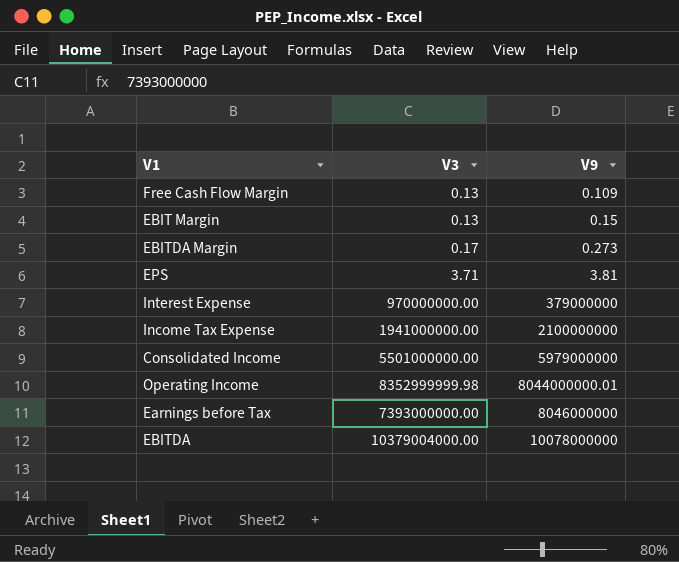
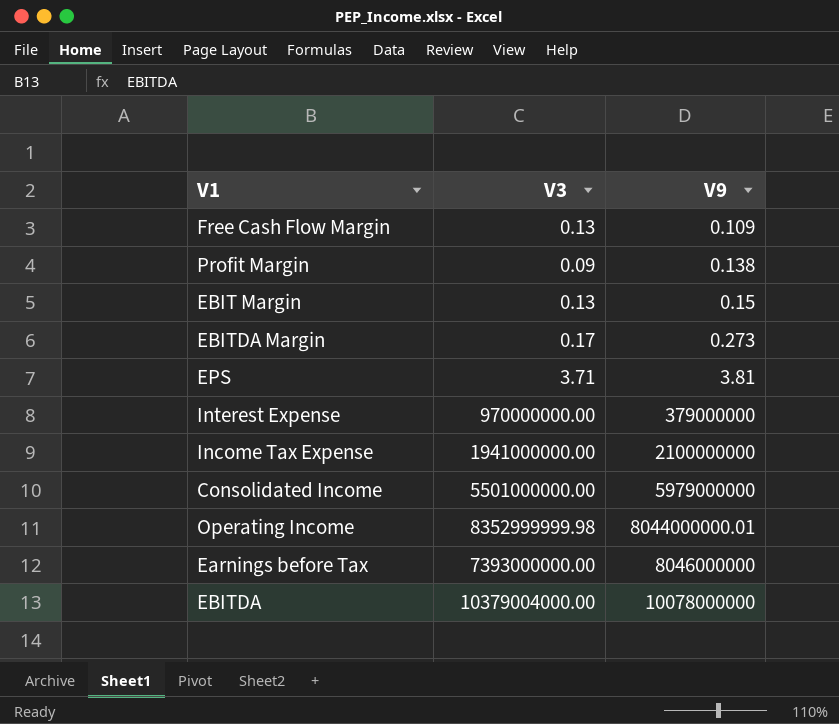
row Profit Margin: none -> 0.09 | 0.138

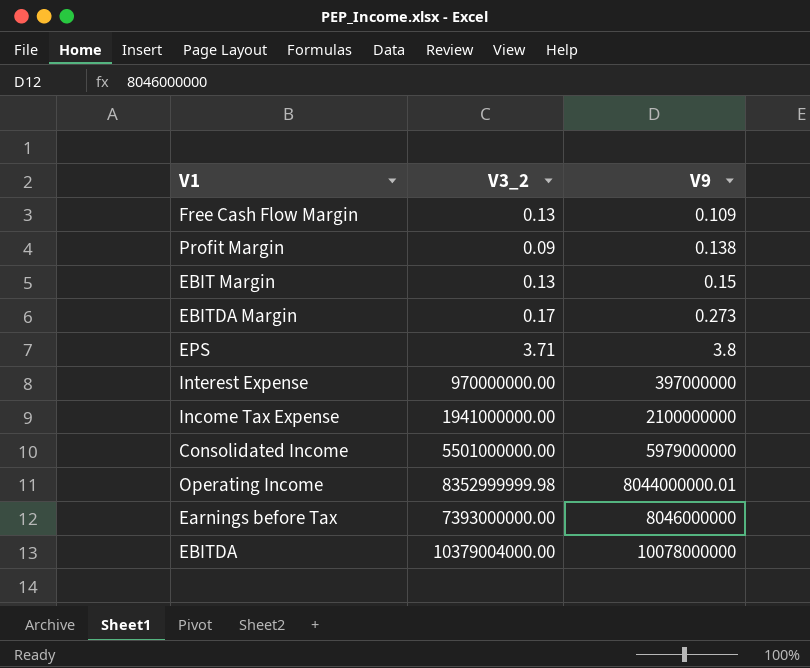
column name: V3 -> V3_2
EPS | V9: 3.81 -> 3.8
Interest Expense | V9: 379000000 -> 397000000

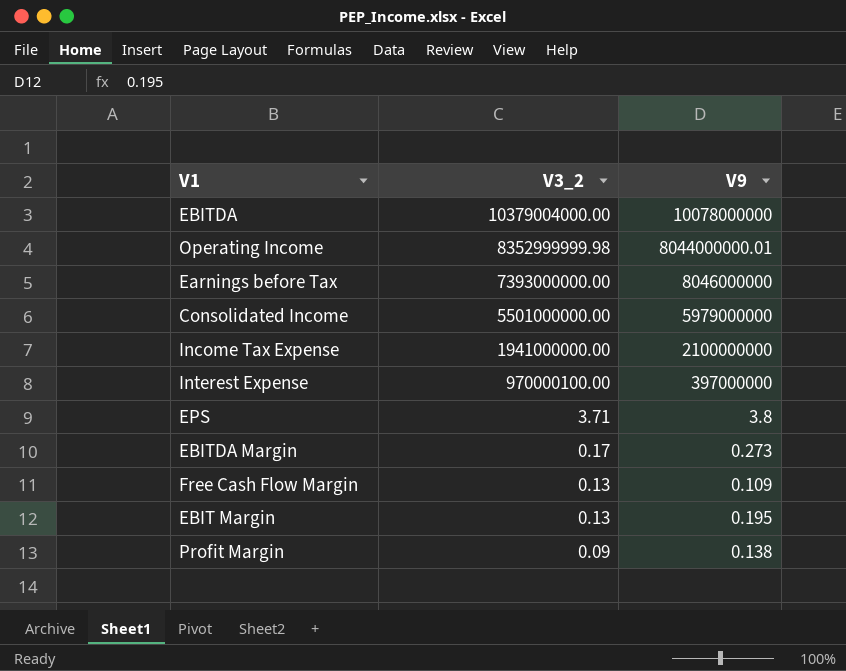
row order: V9 ascending -> V3_2 descending
Interest Expense | V3_2: 970000000.00 -> 970000100.00
EBIT Margin | V9: 0.15 -> 0.195

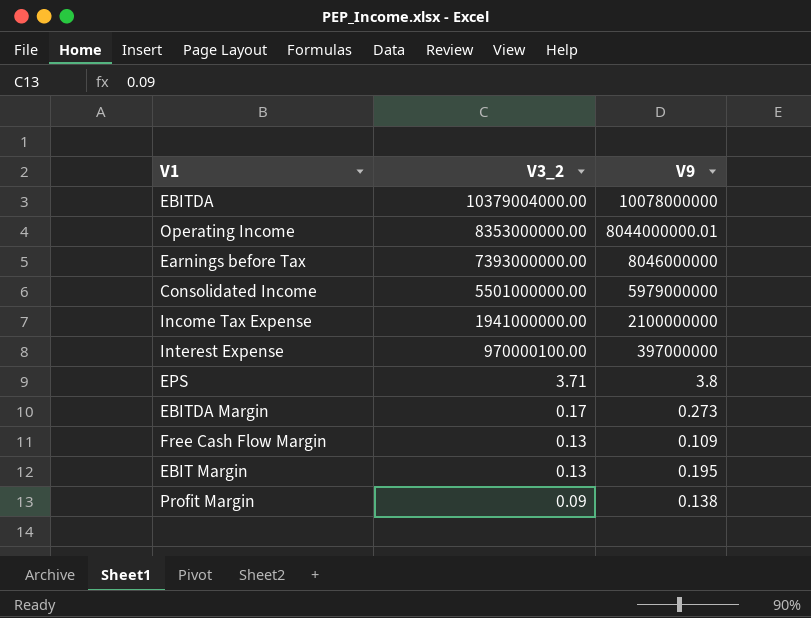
Operating Income | V3_2: 8352999999.98 -> 8353000000.00

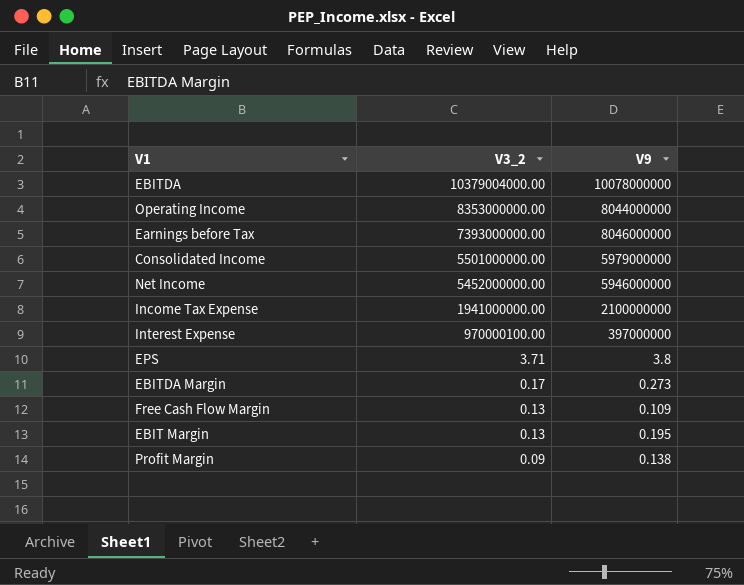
Operating Income | V9: 8044000000.01 -> 8044000000
row Net Income: none -> 5452000000.00 | 5946000000

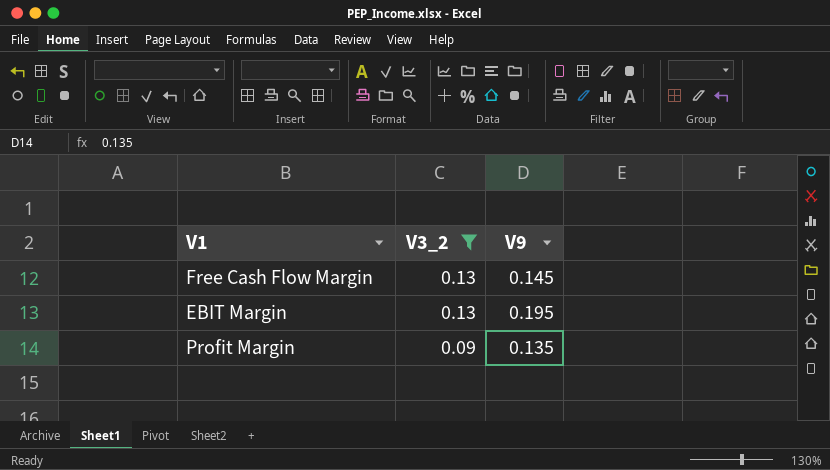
filter: none -> V3_2 <= 0.13
Free Cash Flow Margin | V9: 0.109 -> 0.145
Profit Margin | V9: 0.138 -> 0.135

